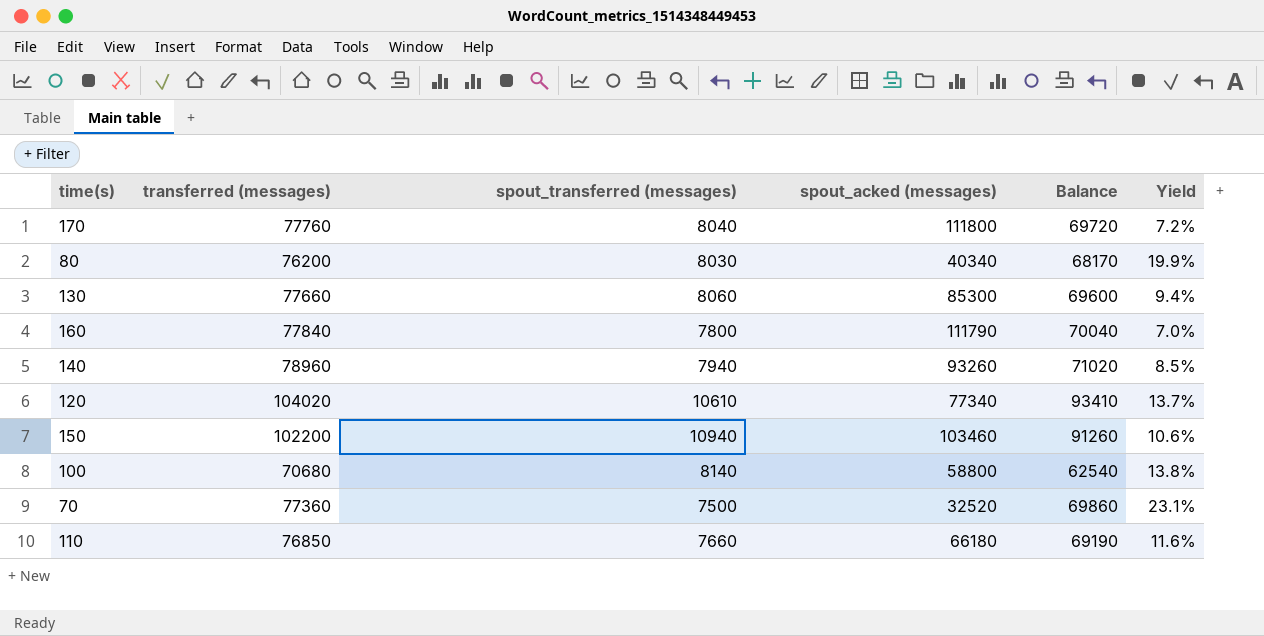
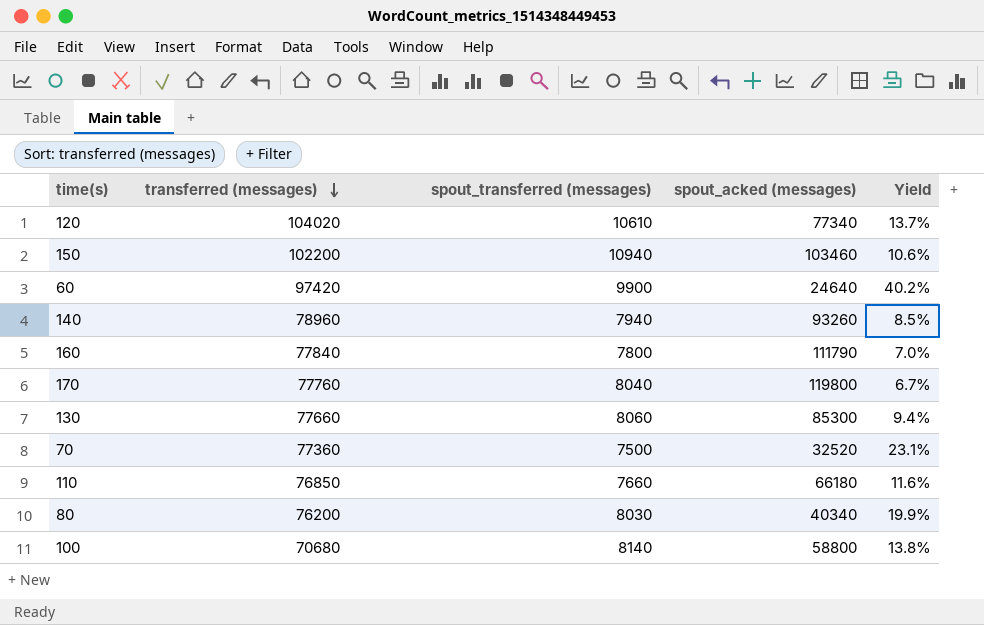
row order: none -> transferred (messages) descending
column Balance | formula: [transferred (messages)] - [spout_transferred (messages)] -> none
row 60: none -> 97420 | 9900 | 24640 | 40.2%
170 | spout_acked (messages): 111800 -> 119800
170 | Yield: 7.2% -> 6.7%

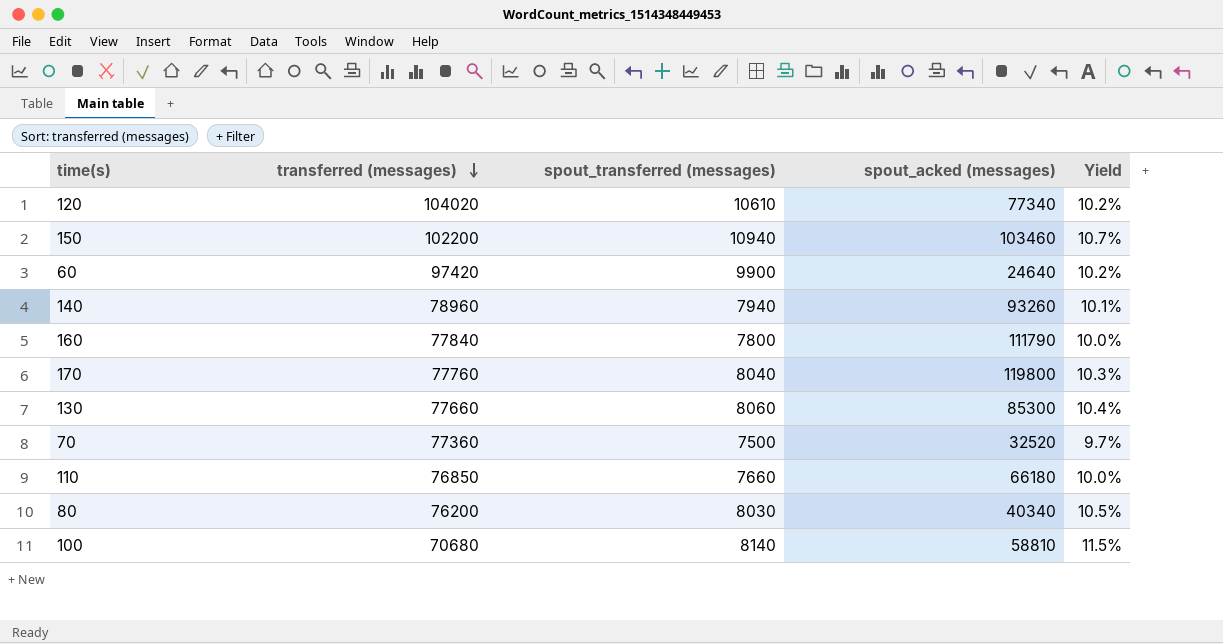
column Yield | formula: [spout_transferred (messages)] / [spout_acked (messages)] -> [spout_transferred (messages)] / [transferred (messages)]
100 | spout_acked (messages): 58800 -> 58810

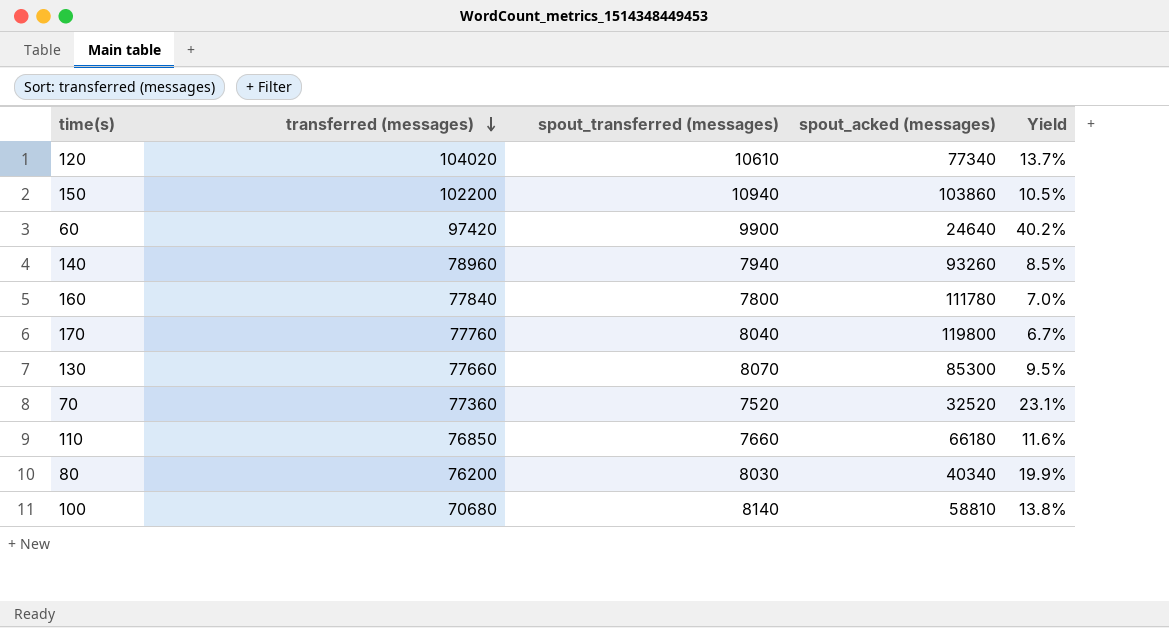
column Yield | formula: [spout_transferred (messages)] / [transferred (messages)] -> [spout_transferred (messages)] / [spout_acked (messages)]
150 | spout_acked (messages): 103460 -> 103860
160 | spout_acked (messages): 111790 -> 111780
130 | spout_transferred (messages): 8060 -> 8070
70 | spout_transferred (messages): 7500 -> 7520

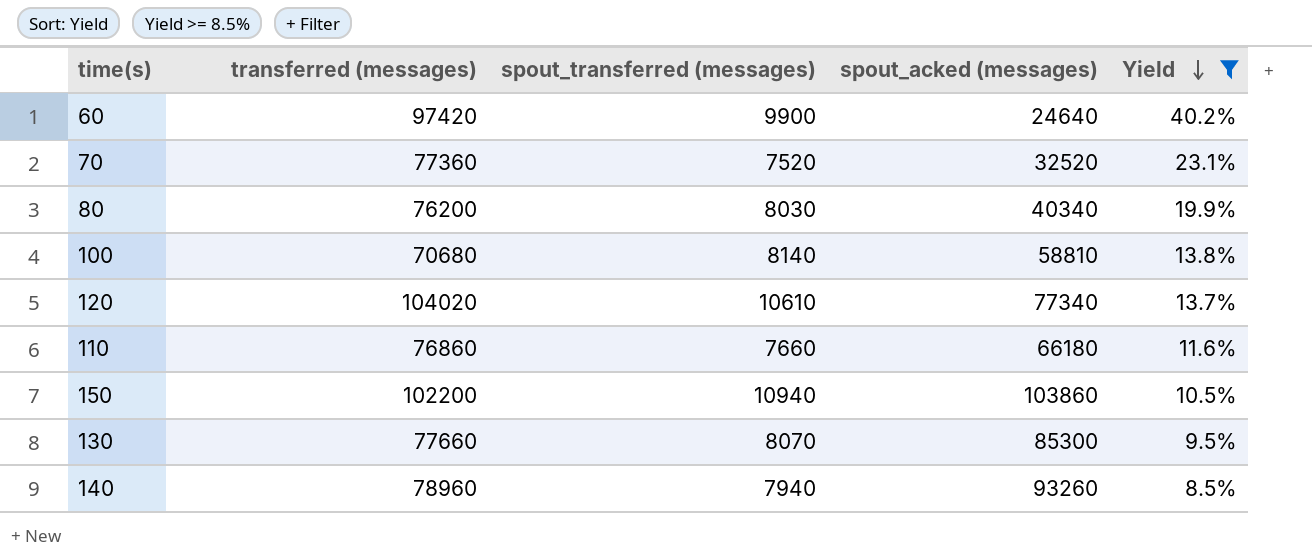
filter: none -> Yield >= 8.5%
row order: transferred (messages) descending -> Yield descending
110 | transferred (messages): 76850 -> 76860

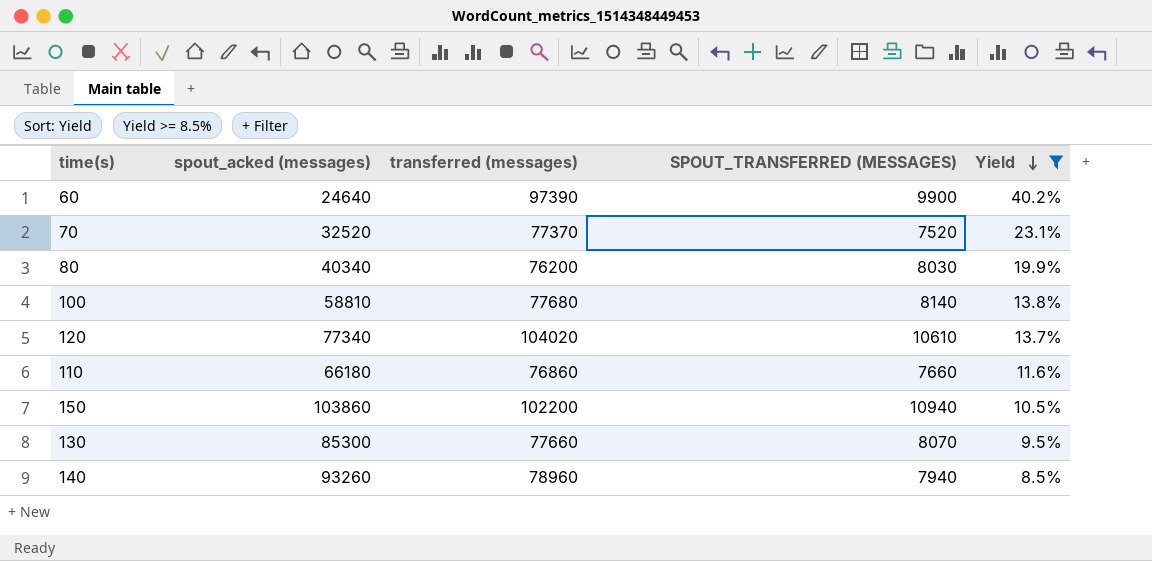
column spout_acked (messages) | position: 4 -> 2
column name: spout_transferred (messages) -> SPOUT_TRANSFERRED (MESSAGES)
60 | transferred (messages): 97420 -> 97390
70 | transferred (messages): 77360 -> 77370
100 | transferred (messages): 70680 -> 77680

